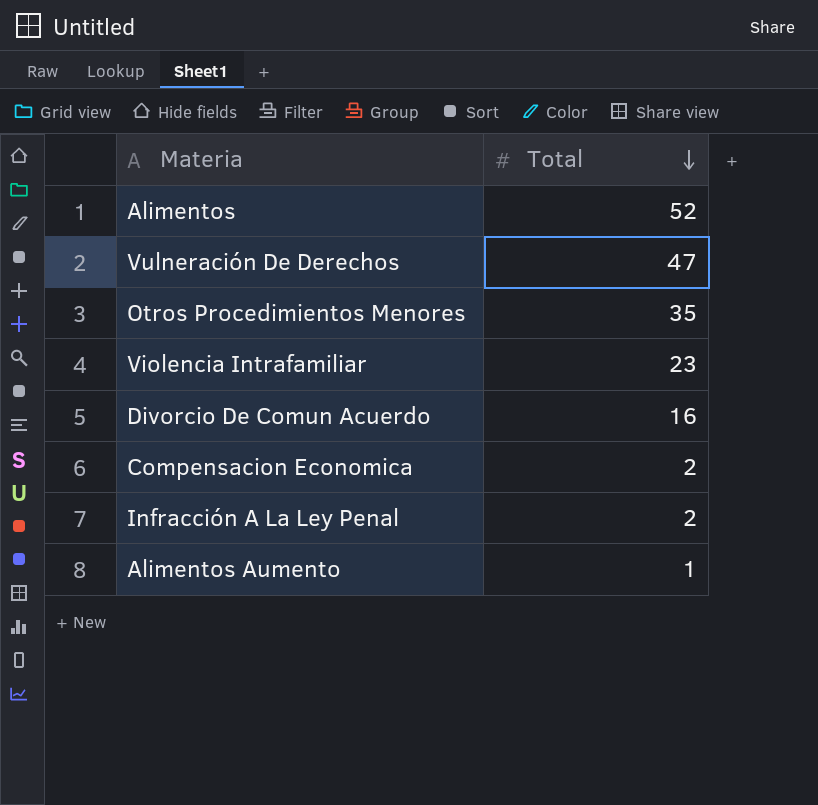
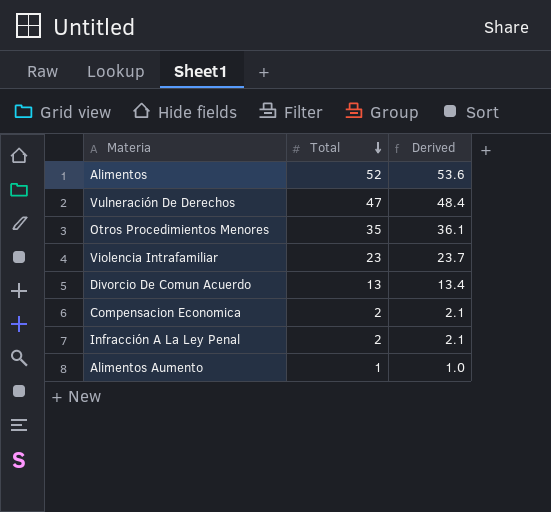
column Derived | formula: none -> [Total] * 1.03
Divorcio De Comun Acuerdo | Total: 16 -> 13

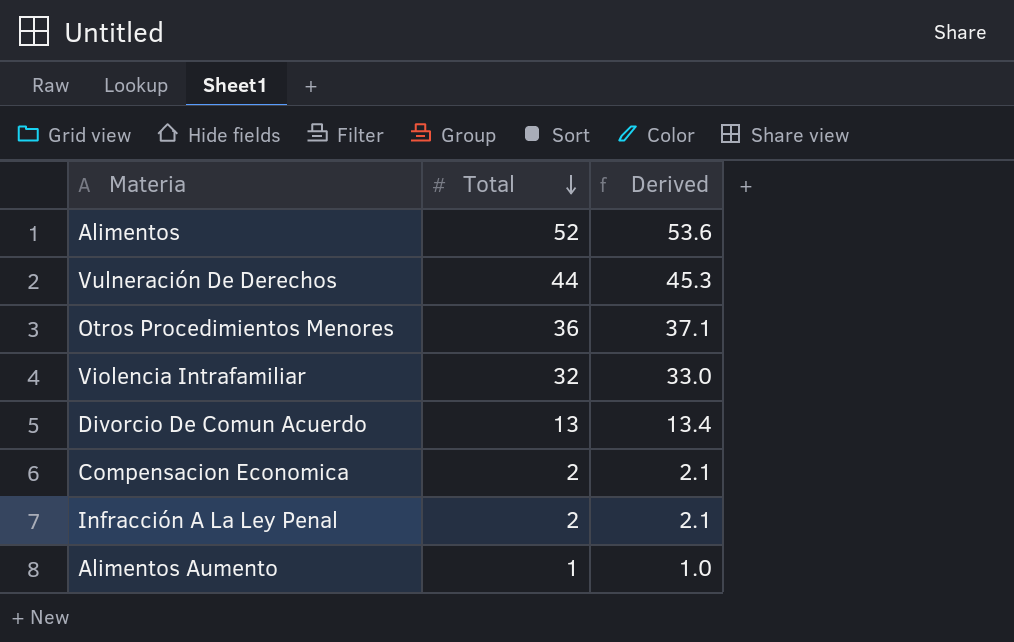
Vulneración De Derechos | Total: 47 -> 44
Vulneración De Derechos | Derived: 48.4 -> 45.3
Otros Procedimientos Menores | Total: 35 -> 36
Otros Procedimientos Menores | Derived: 36.1 -> 37.1
Violencia Intrafamiliar | Total: 23 -> 32
Violencia Intrafamiliar | Derived: 23.7 -> 33.0

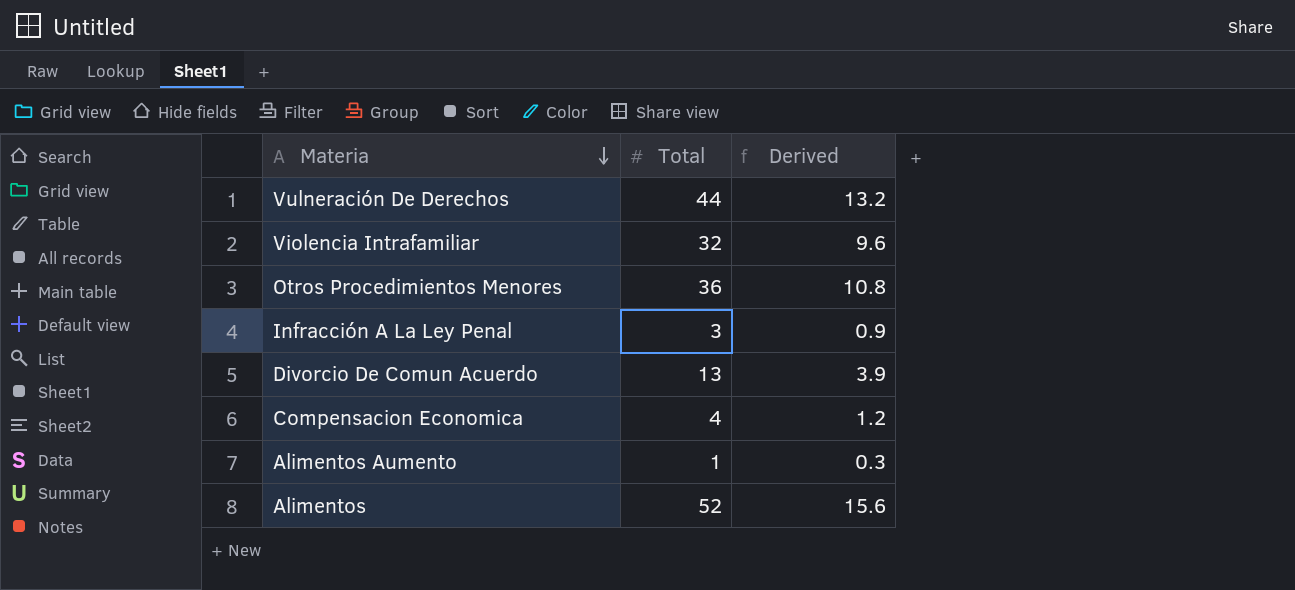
row order: Total descending -> Materia descending
column Derived | formula: [Total] * 1.03 -> [Total] * 0.3
Infracción A La Ley Penal | Total: 2 -> 3
Compensacion Economica | Total: 2 -> 4

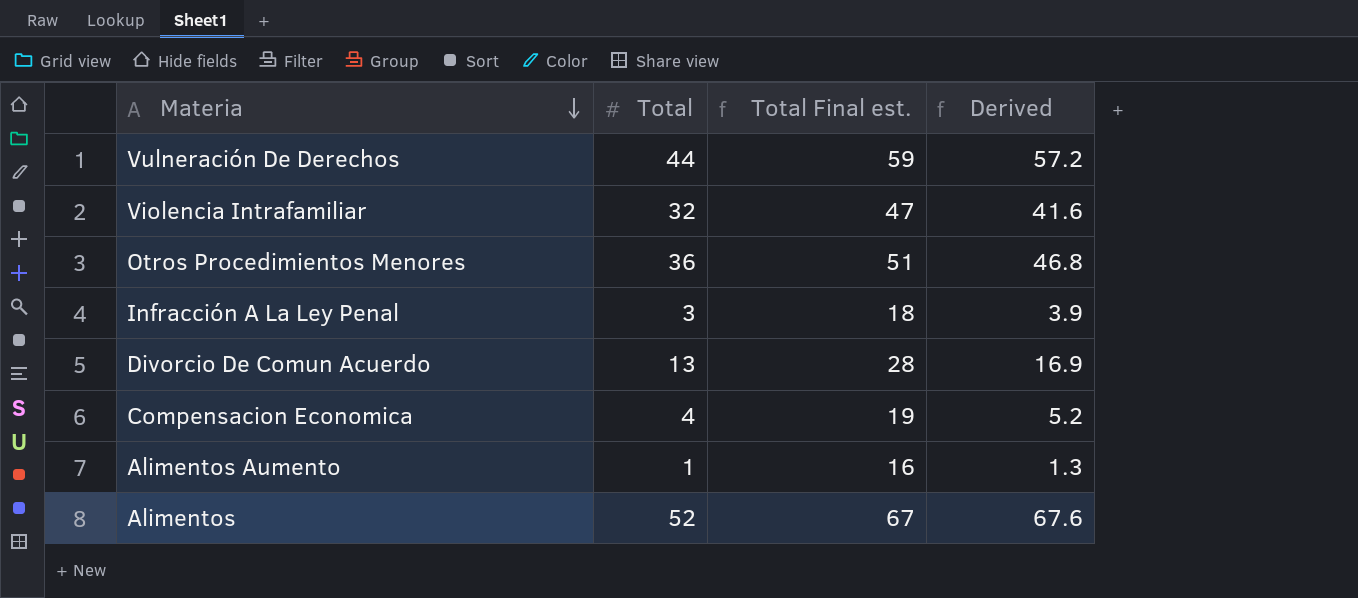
column Total Final est. | formula: none -> [Total] + 15
column Derived | formula: [Total] * 0.3 -> [Total] * 1.3

